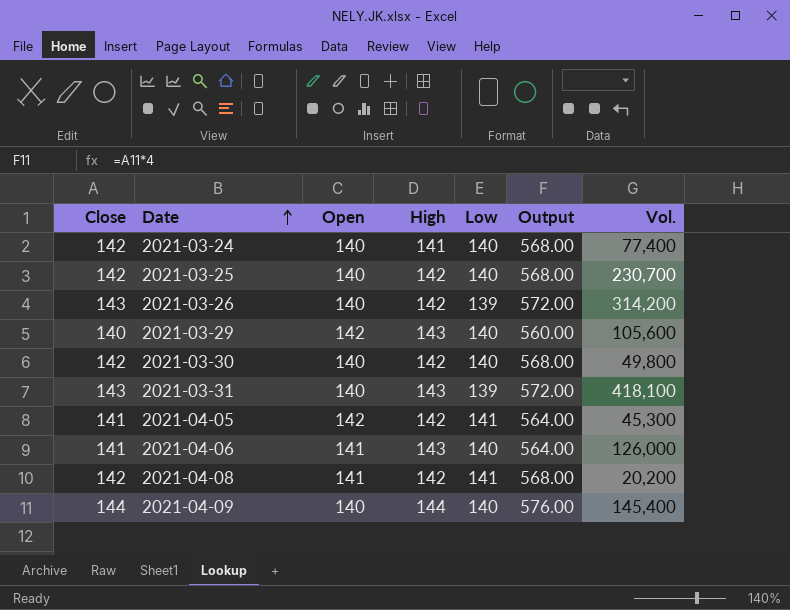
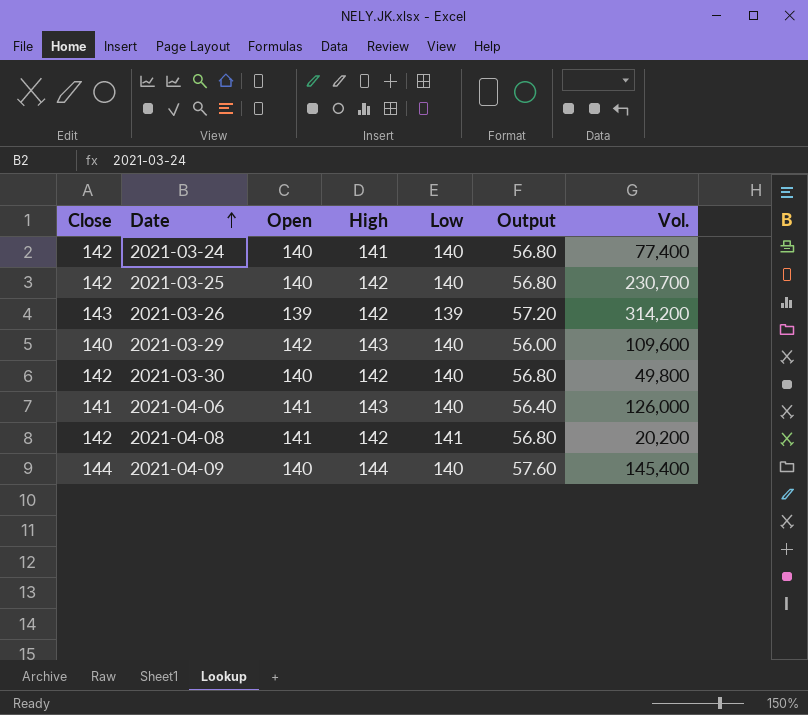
column Output | formula: [Close] * 4 -> [Close] * 0.4
row 2021-03-31: 143 | 140 | 143 | 139 | 572.00 | 418,100 -> none
row 2021-04-05: 141 | 142 | 142 | 141 | 564.00 | 45,300 -> none
2021-03-26 | Open: 140 -> 139
2021-03-29 | Vol.: 105,600 -> 109,600

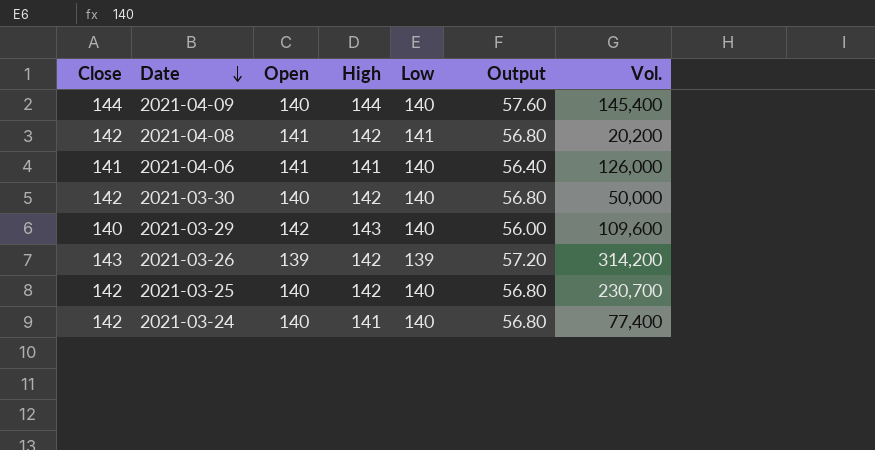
row order: Date ascending -> Date descending
2021-04-06 | High: 143 -> 141
2021-03-30 | Vol.: 49,800 -> 50,000

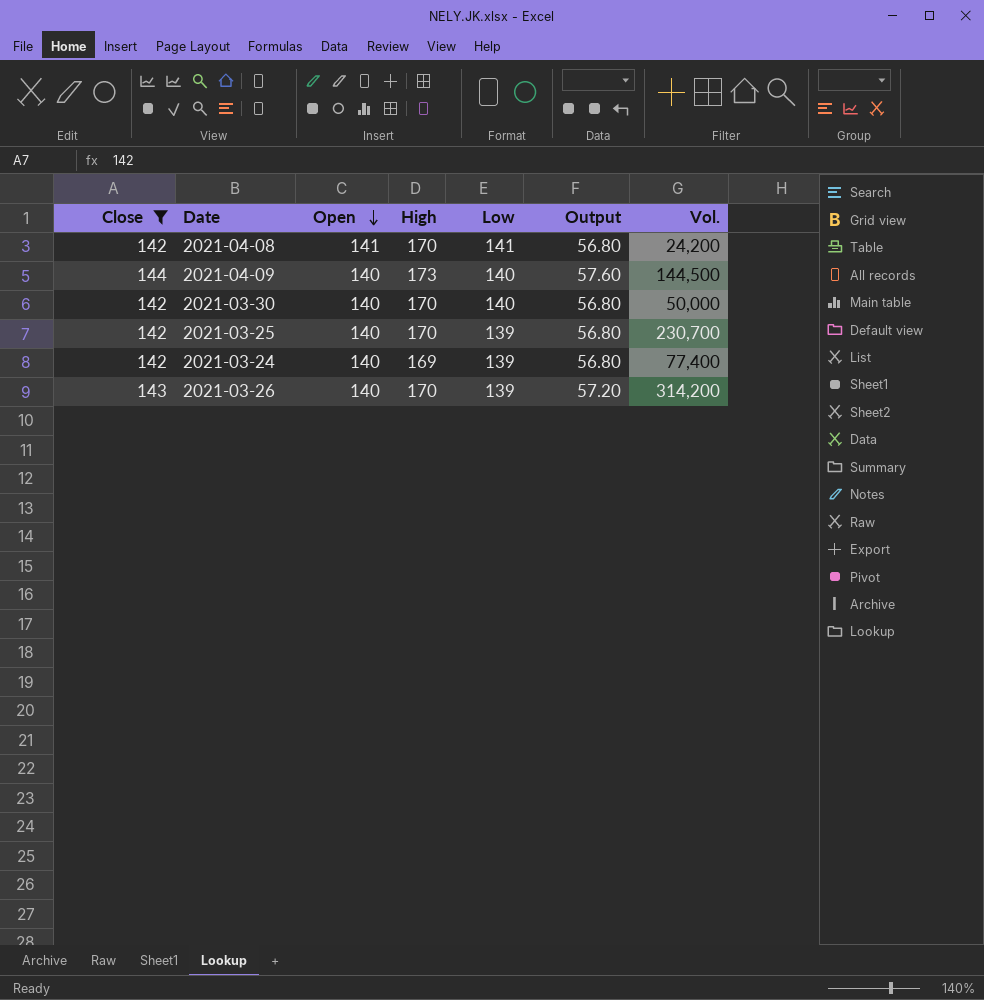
filter: none -> Close >= 142
row order: Date descending -> Open descending
2021-04-08 | High: 142 -> 170
2021-04-08 | Vol.: 20,200 -> 24,200
2021-04-09 | High: 144 -> 173
2021-04-09 | Vol.: 145,400 -> 144,500
2021-03-30 | High: 142 -> 170
2021-03-25 | High: 142 -> 170
2021-03-25 | Low: 140 -> 139
2021-03-24 | High: 141 -> 169
2021-03-24 | Low: 140 -> 139
2021-03-26 | Open: 139 -> 140
2021-03-26 | High: 142 -> 170

